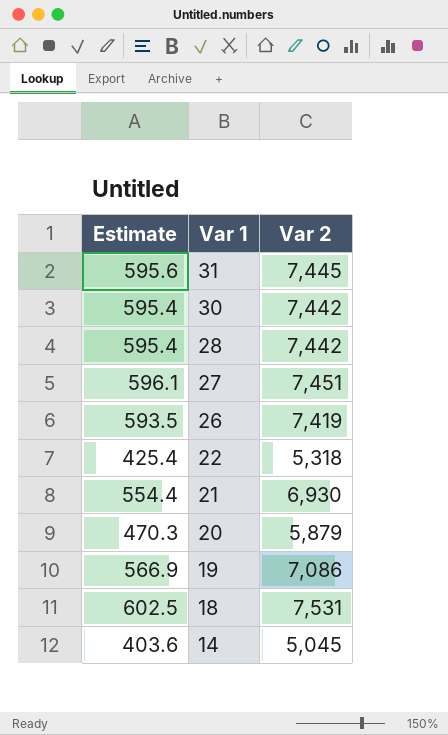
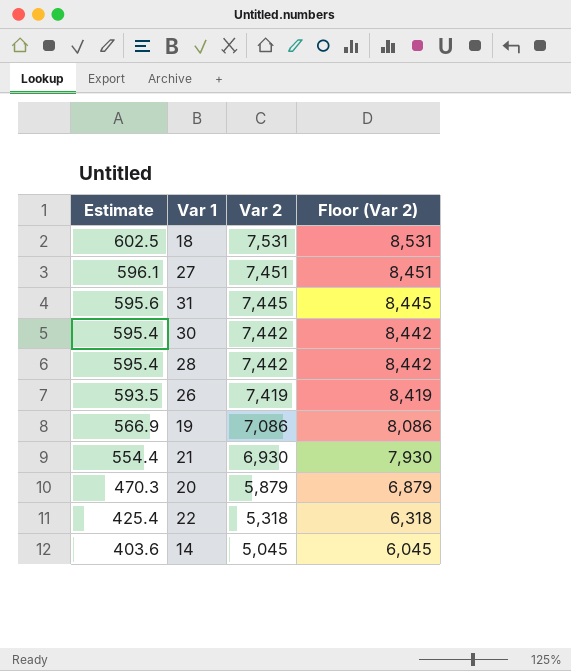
row order: Var 1 descending -> Estimate descending
column Floor (Var 2) | formula: none -> [Var 2] + 1000

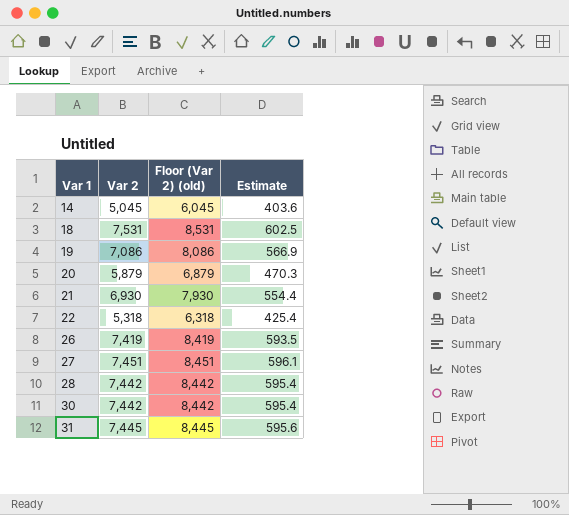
row order: Estimate descending -> Var 1 ascending
column name: Floor (Var 2) -> Floor (Var 2) (old)
column Estimate | position: 1 -> 4

